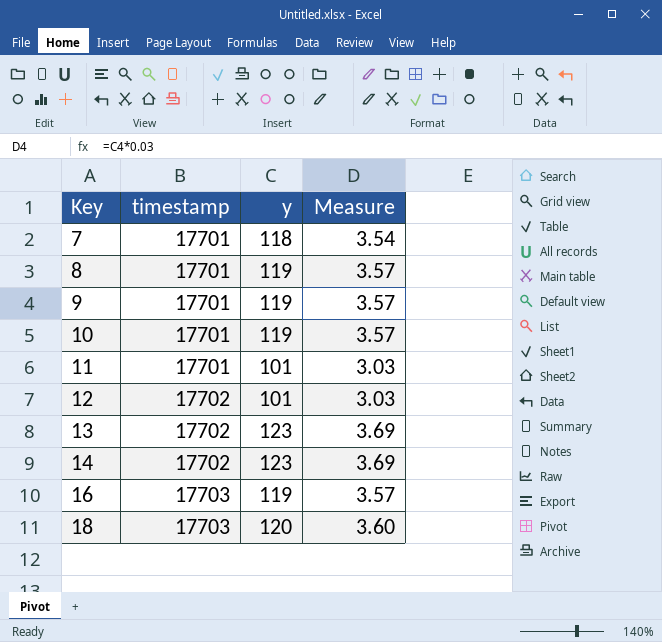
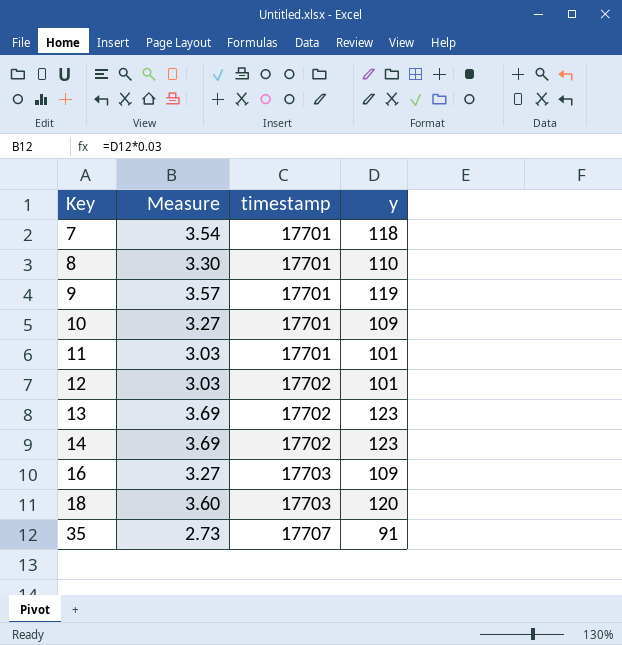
column Measure | position: 4 -> 2
8 | Measure: 3.57 -> 3.30
8 | y: 119 -> 110
10 | Measure: 3.57 -> 3.27
10 | y: 119 -> 109
16 | Measure: 3.57 -> 3.27
16 | y: 119 -> 109
row 35: none -> 2.73 | 17707 | 91

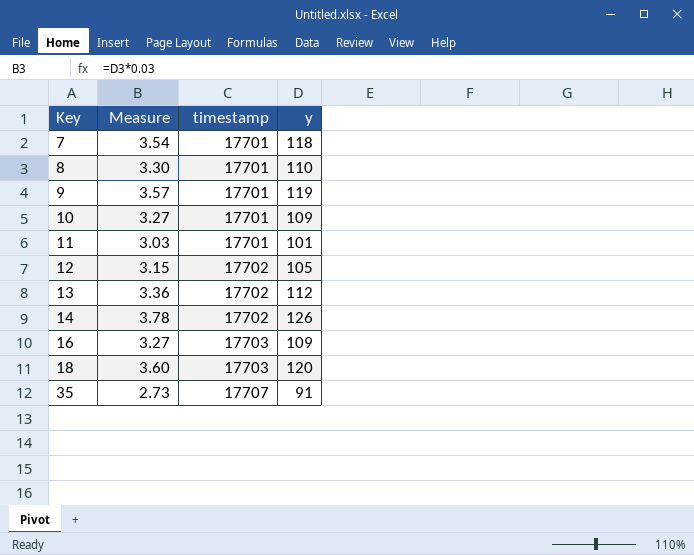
12 | Measure: 3.03 -> 3.15
12 | y: 101 -> 105
13 | Measure: 3.69 -> 3.36
13 | y: 123 -> 112
14 | Measure: 3.69 -> 3.78
14 | y: 123 -> 126

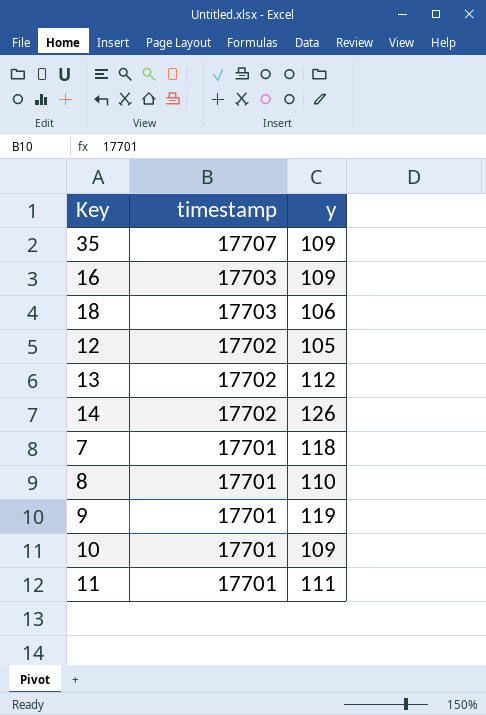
row order: Key ascending -> timestamp descending
column Measure | formula: [y] * 0.03 -> none
35 | y: 91 -> 109
18 | y: 120 -> 106
11 | y: 101 -> 111

